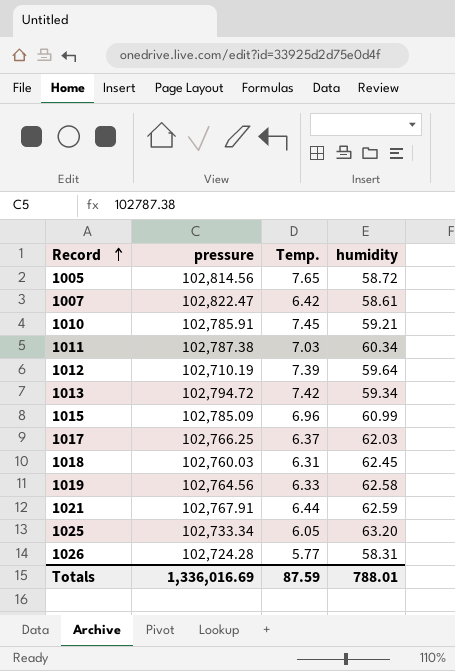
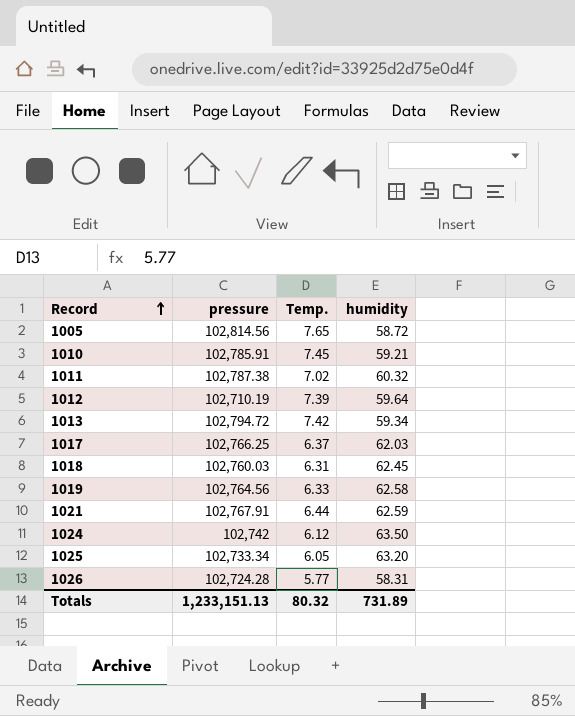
row 1007: 102,822.47 | 6.42 | 58.61 -> none
row 1015: 102,785.09 | 6.96 | 60.99 -> none
1011 | Temp.: 7.03 -> 7.02
1011 | humidity: 60.34 -> 60.32
row 1024: none -> 102,742 | 6.12 | 63.50
Totals | pressure: 1,336,016.69 -> 1,233,151.13
Totals | Temp.: 87.59 -> 80.32
Totals | humidity: 788.01 -> 731.89

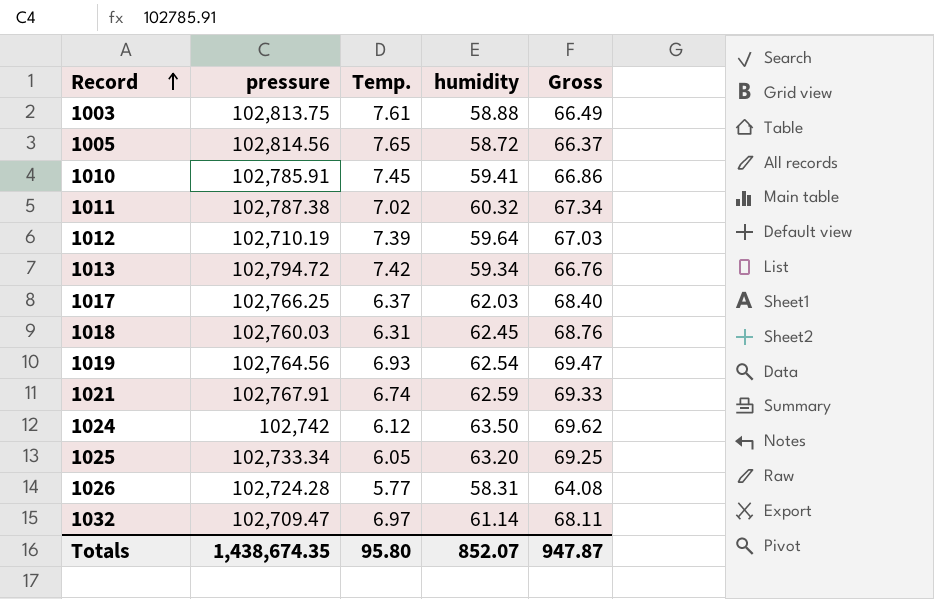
column Gross | formula: none -> [Temp.] + [humidity]
row 1003: none -> 102,813.75 | 7.61 | 58.88 | 66.49
1010 | humidity: 59.21 -> 59.41
1019 | Temp.: 6.33 -> 6.93
1019 | humidity: 62.58 -> 62.54
1021 | Temp.: 6.44 -> 6.74
row 1032: none -> 102,709.47 | 6.97 | 61.14 | 68.11
Totals | pressure: 1,233,151.13 -> 1,438,674.35
Totals | Temp.: 80.32 -> 95.80
Totals | humidity: 731.89 -> 852.07

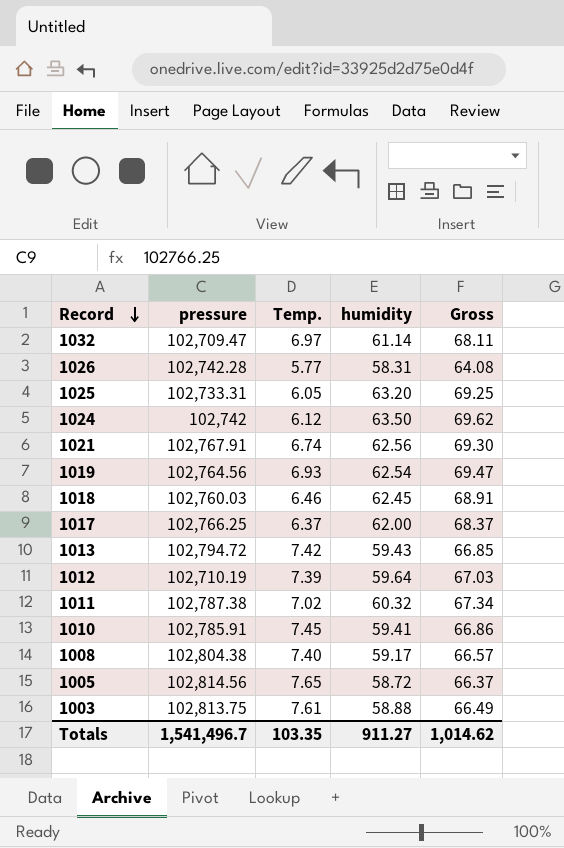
row order: Record ascending -> Record descending
1026 | pressure: 102,724.28 -> 102,742.28
1025 | pressure: 102,733.34 -> 102,733.31
1021 | humidity: 62.59 -> 62.56
1021 | Gross: 69.33 -> 69.30
1018 | Temp.: 6.31 -> 6.46
1018 | Gross: 68.76 -> 68.91
1017 | humidity: 62.03 -> 62.00
1017 | Gross: 68.40 -> 68.37
1013 | humidity: 59.34 -> 59.43
1013 | Gross: 66.76 -> 66.85
row 1008: none -> 102,804.38 | 7.40 | 59.17 | 66.57
Totals | pressure: 1,438,674.35 -> 1,541,496.7
Totals | Temp.: 95.80 -> 103.35
Totals | humidity: 852.07 -> 911.27
Totals | Gross: 947.87 -> 1,014.62

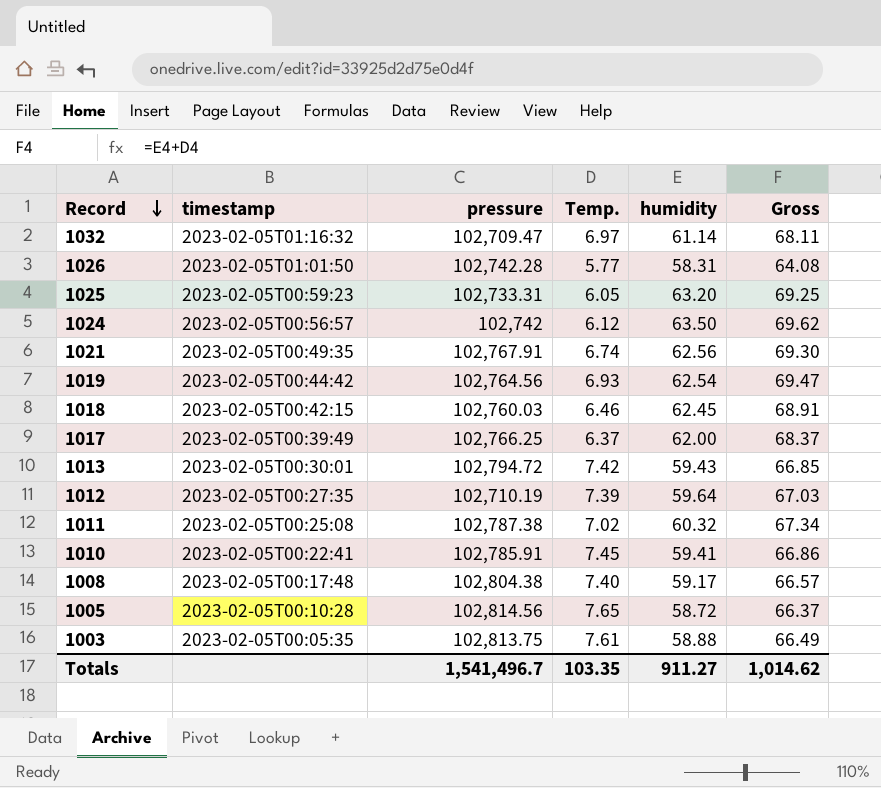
column timestamp | position: none -> 2

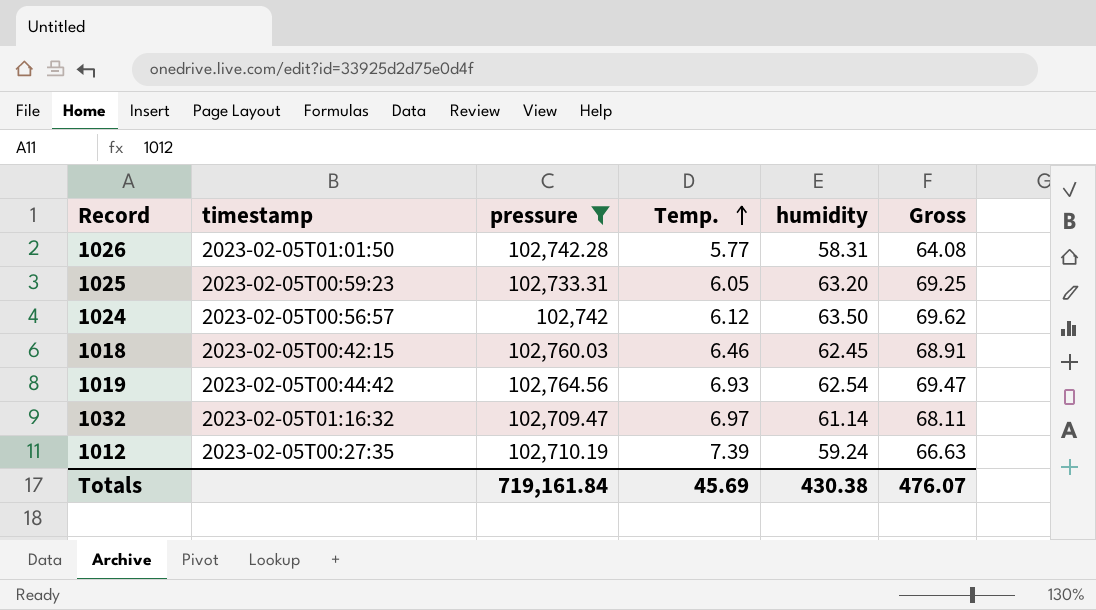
filter: none -> pressure <= 102,764.56
row order: Record descending -> Temp. ascending
1012 | humidity: 59.64 -> 59.24
1012 | Gross: 67.03 -> 66.63
Totals | pressure: 1,541,496.7 -> 719,161.84
Totals | Temp.: 103.35 -> 45.69
Totals | humidity: 911.27 -> 430.38
Totals | Gross: 1,014.62 -> 476.07

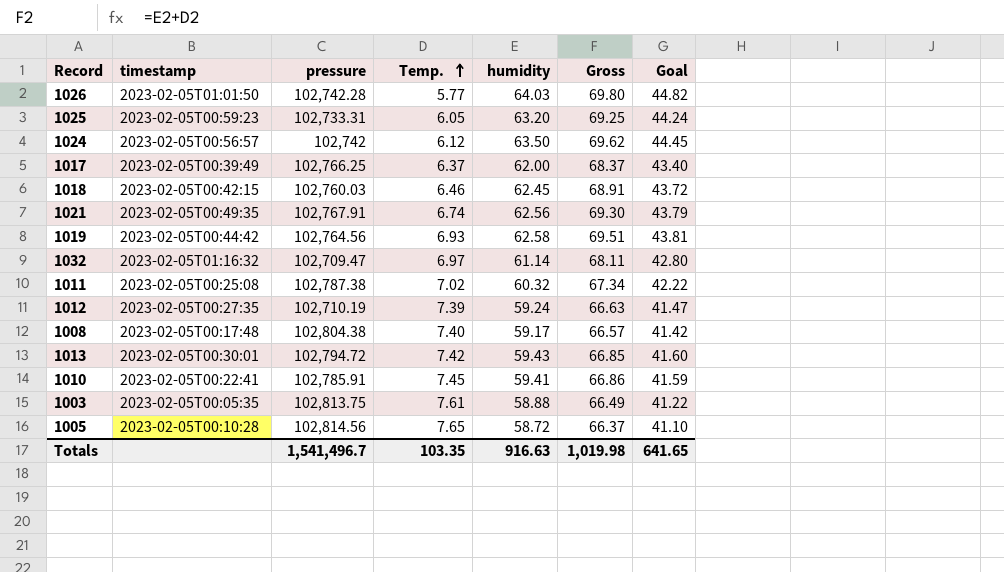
filter: pressure <= 102,764.56 -> none
column Goal | formula: none -> [humidity] * 0.7
1026 | humidity: 58.31 -> 64.03
1026 | Gross: 64.08 -> 69.80
1019 | humidity: 62.54 -> 62.58
1019 | Gross: 69.47 -> 69.51
Totals | pressure: 719,161.84 -> 1,541,496.7
Totals | Temp.: 45.69 -> 103.35
Totals | humidity: 430.38 -> 916.63
Totals | Gross: 476.07 -> 1,019.98

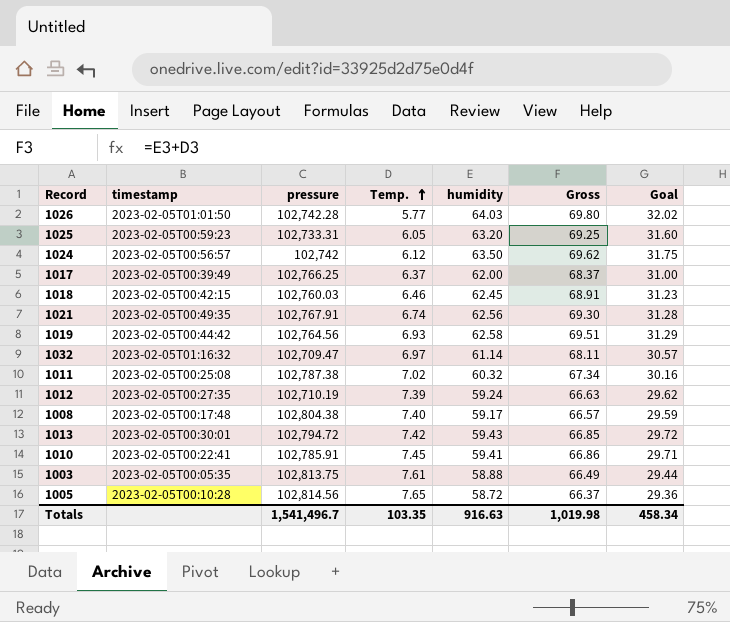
column Goal | formula: [humidity] * 0.7 -> [humidity] * 0.5
Totals | Goal: 641.65 -> 458.34

